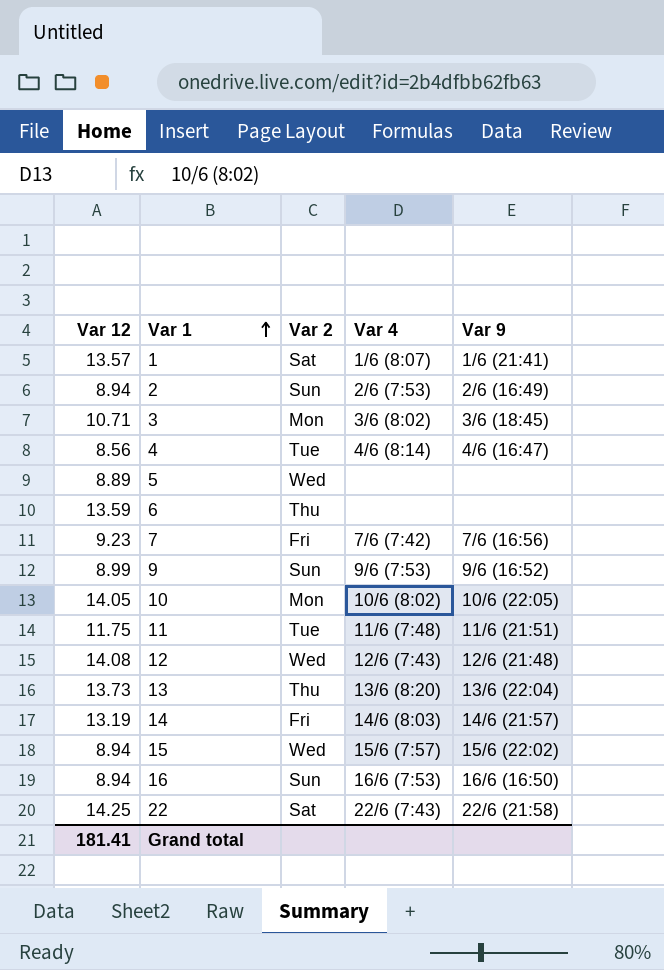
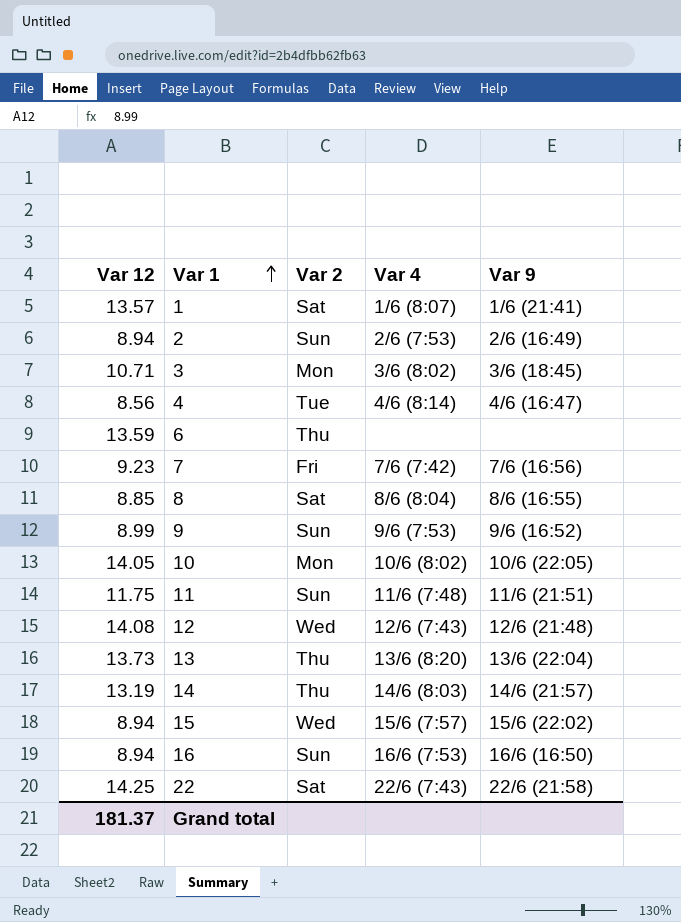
row 5: 8.89 | Wed | none | none -> none
row 8: none -> 8.85 | Sat | 8/6 (8:04) | 8/6 (16:55)
11 | Var 2: Tue -> Sun
14 | Var 2: Fri -> Thu
Grand total | Var 12: 181.41 -> 181.37

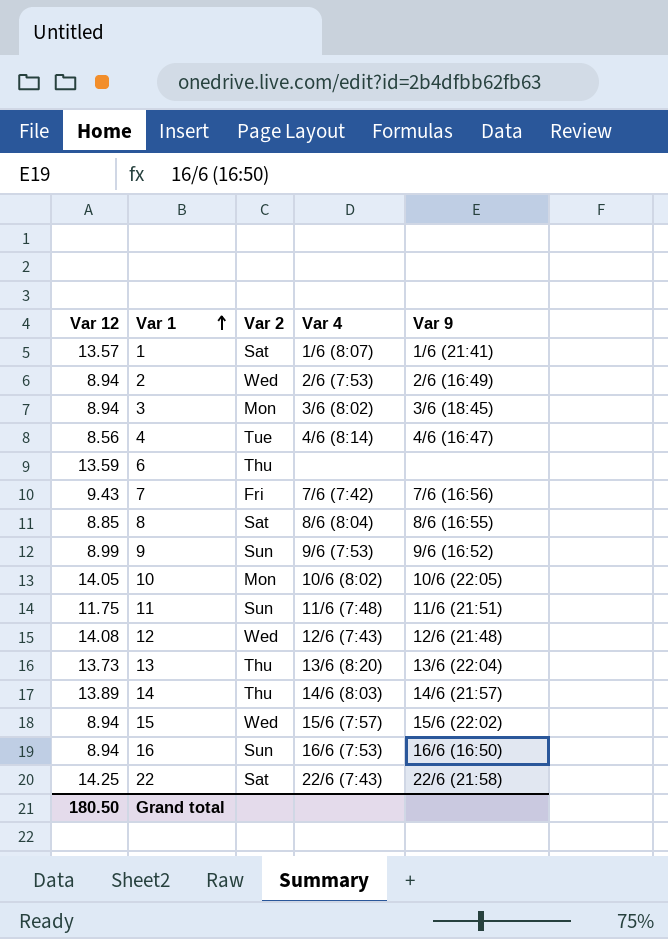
2 | Var 2: Sun -> Wed
3 | Var 12: 10.71 -> 8.94
7 | Var 12: 9.23 -> 9.43
14 | Var 12: 13.19 -> 13.89
Grand total | Var 12: 181.37 -> 180.50

